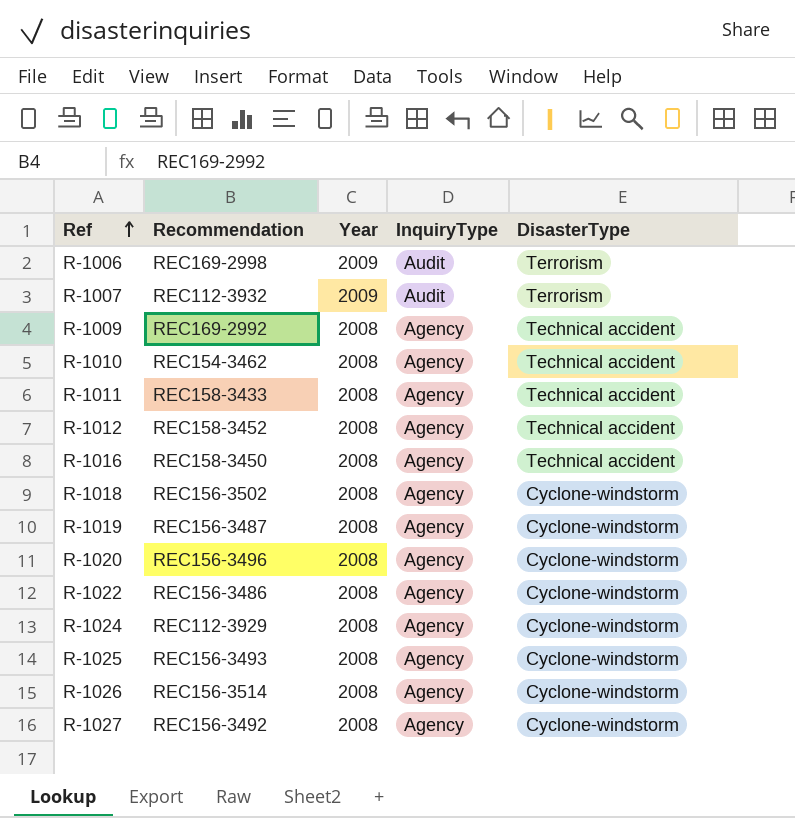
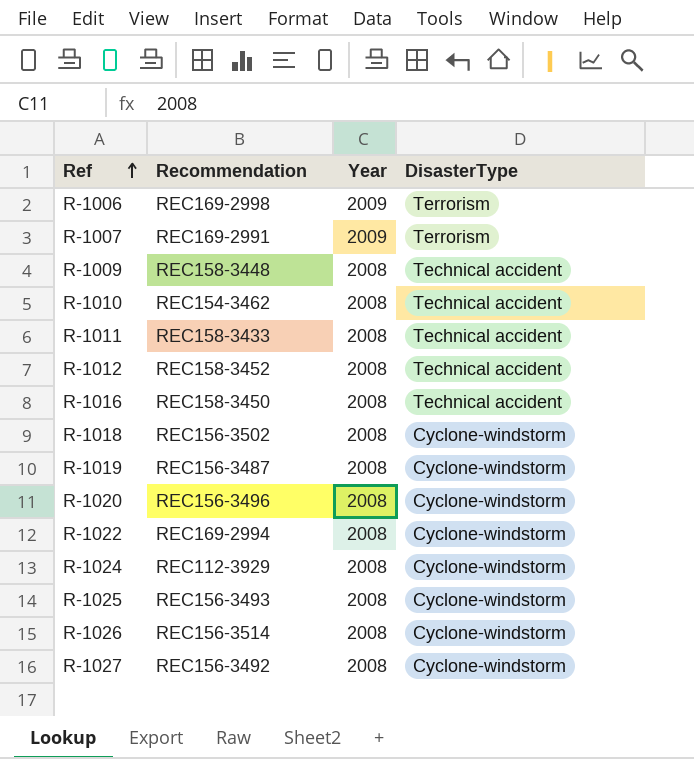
column InquiryType | position: 4 -> none
R-1007 | Recommendation: REC112-3932 -> REC169-2991
R-1009 | Recommendation: REC169-2992 -> REC158-3448
R-1022 | Recommendation: REC156-3486 -> REC169-2994

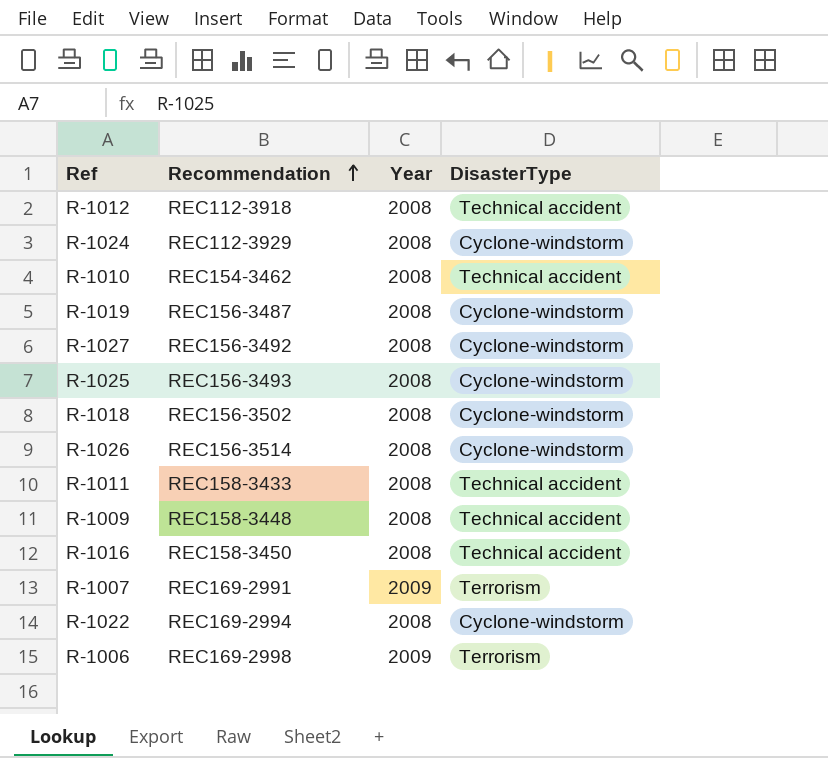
row order: Ref ascending -> Recommendation ascending
row R-1020: REC156-3496 | 2008 | Cyclone-windstorm -> none
R-1012 | Recommendation: REC158-3452 -> REC112-3918

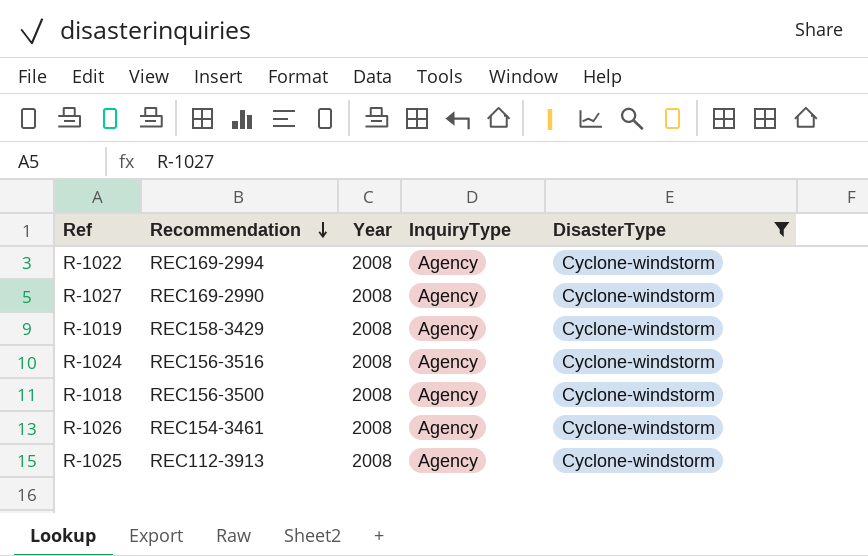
filter: none -> DisasterType = Cyclone-windstorm
row order: Recommendation ascending -> Recommendation descending
column InquiryType | position: none -> 4
R-1027 | Recommendation: REC156-3492 -> REC169-2990
R-1019 | Recommendation: REC156-3487 -> REC158-3429
R-1024 | Recommendation: REC112-3929 -> REC156-3516
R-1018 | Recommendation: REC156-3502 -> REC156-3500
R-1026 | Recommendation: REC156-3514 -> REC154-3461
R-1025 | Recommendation: REC156-3493 -> REC112-3913

